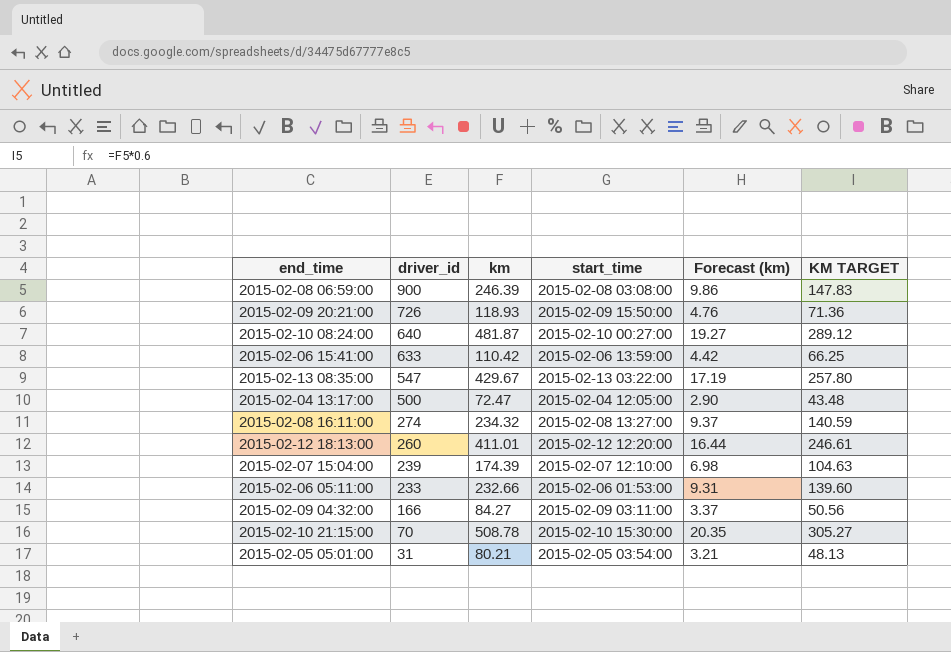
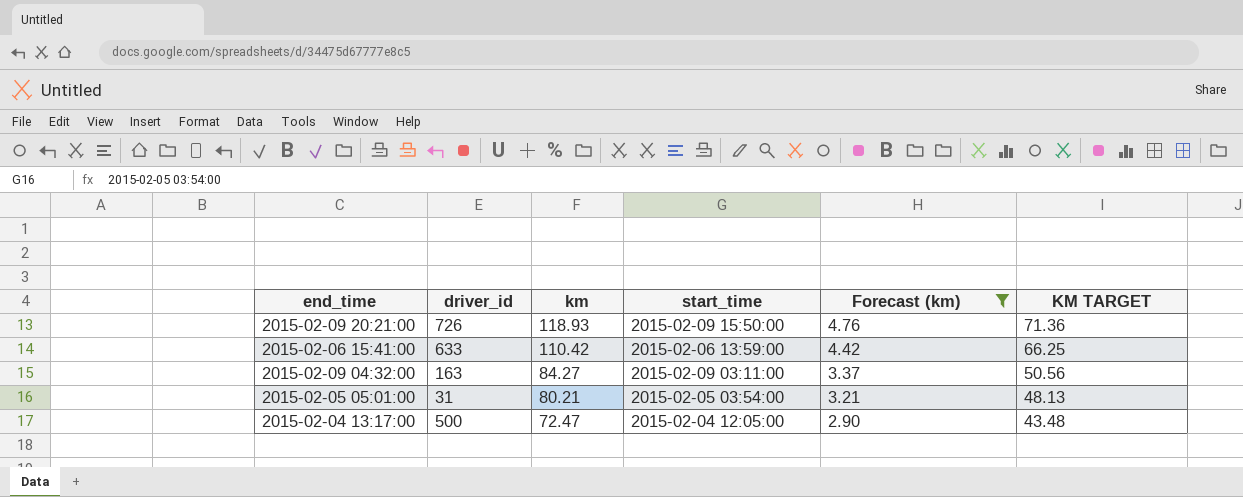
filter: none -> Forecast (km) <= 4.76
row order: driver_id descending -> km descending
2015-02-09 04:32:00 | driver_id: 166 -> 163

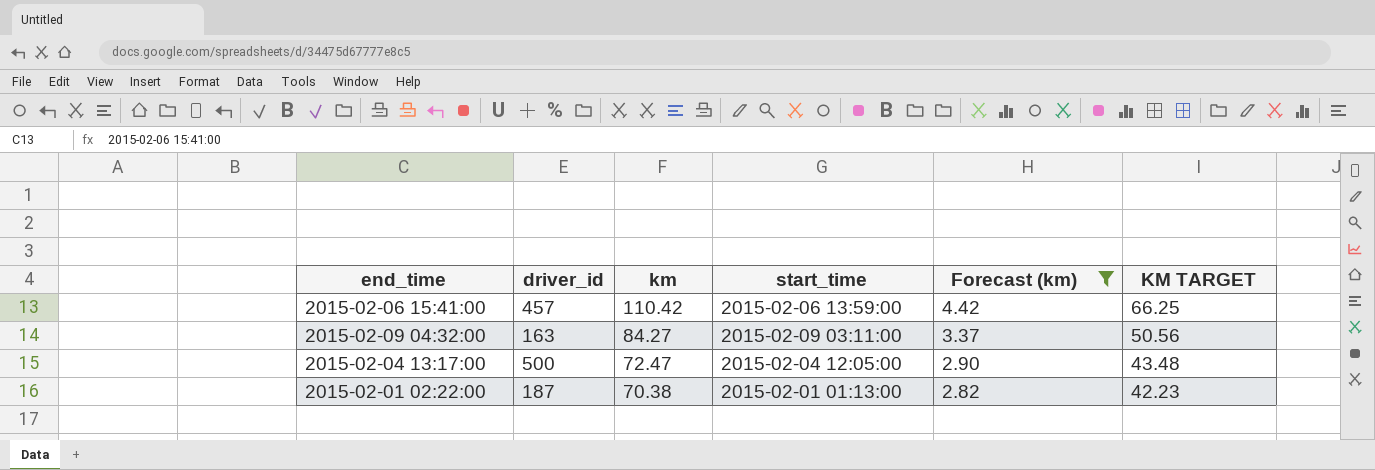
row 2015-02-09 20:21:00: 726 | 118.93 | 2015-02-09 15:50:00 | 4.76 | 71.36 -> none
row 2015-02-05 05:01:00: 31 | 80.21 | 2015-02-05 03:54:00 | 3.21 | 48.13 -> none
2015-02-06 15:41:00 | driver_id: 633 -> 457
row 2015-02-01 02:22:00: none -> 187 | 70.38 | 2015-02-01 01:13:00 | 2.82 | 42.23

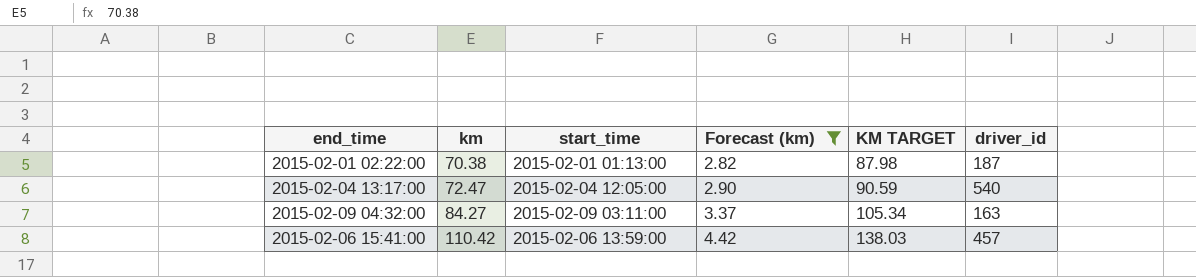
row order: km descending -> km ascending
column KM TARGET | formula: [km] * 0.6 -> [km] * 1.25
column driver_id | position: 2 -> 6
2015-02-04 13:17:00 | driver_id: 500 -> 540

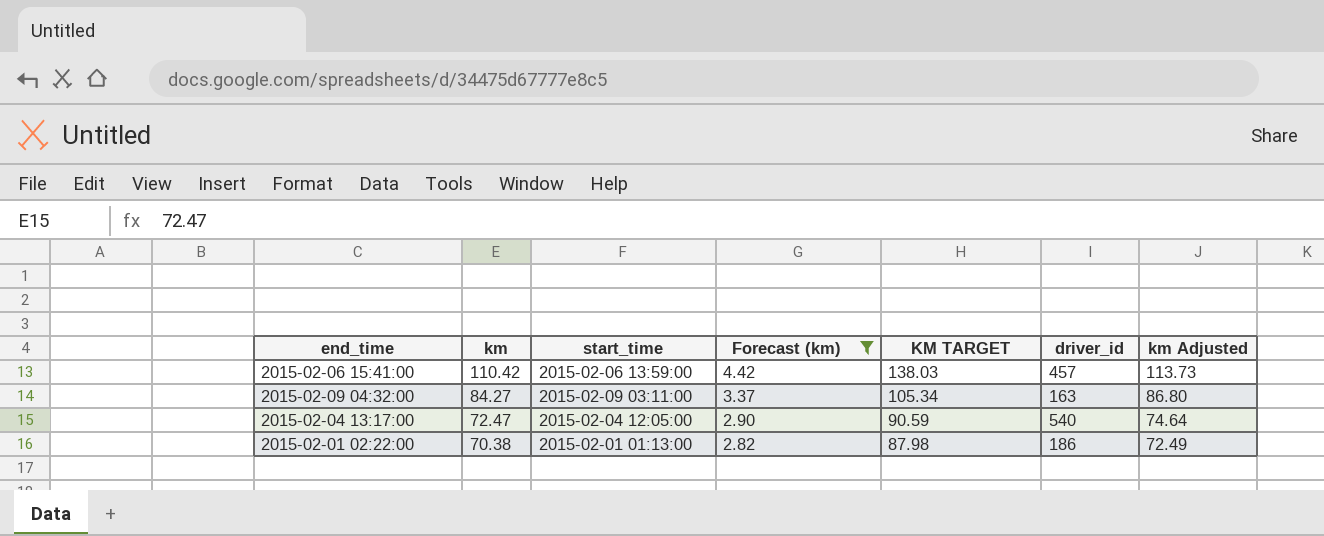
row order: km ascending -> km descending
column km Adjusted | formula: none -> [km] * 1.03
2015-02-01 02:22:00 | driver_id: 187 -> 186

